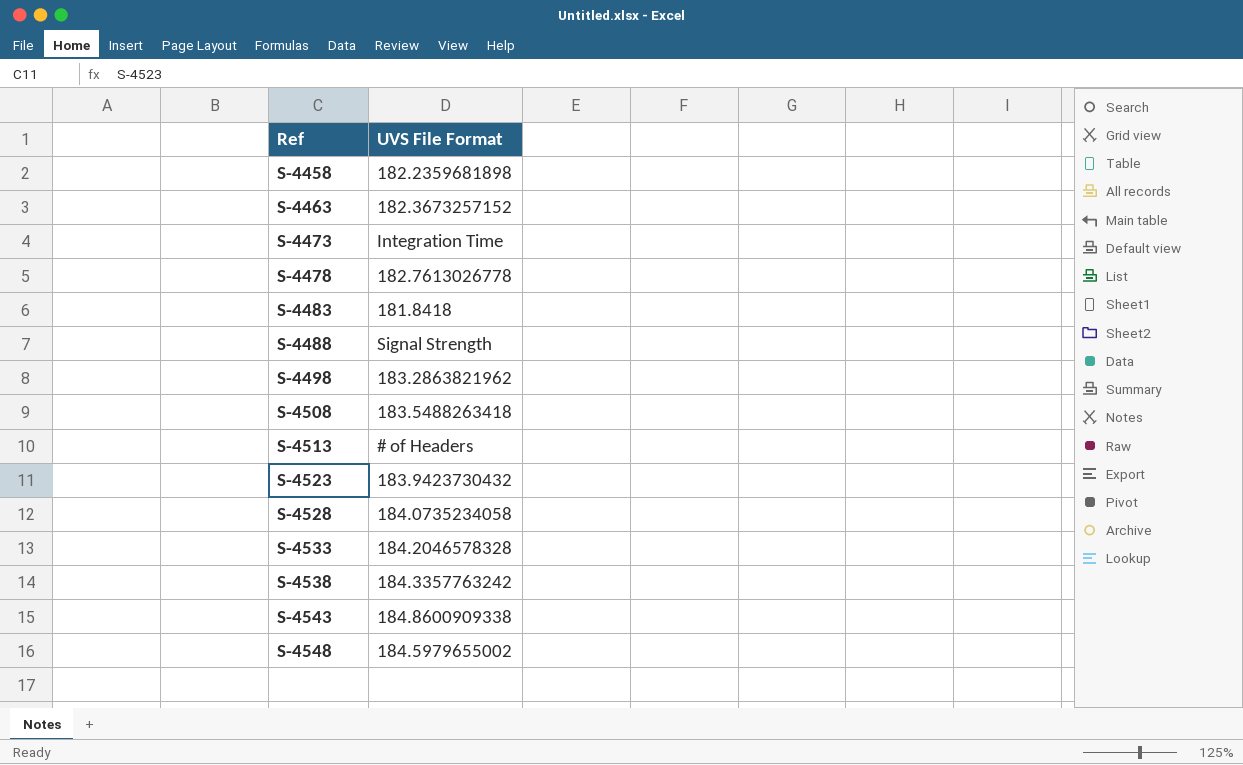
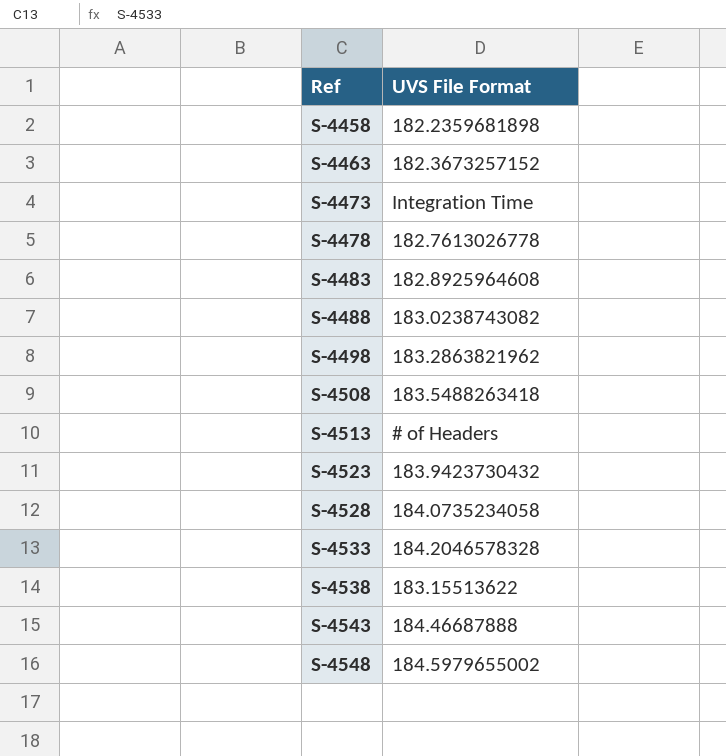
S-4483 | UVS File Format: 181.8418 -> 182.8925964608
S-4488 | UVS File Format: Signal Strength -> 183.0238743082
S-4538 | UVS File Format: 184.3357763242 -> 183.15513622
S-4543 | UVS File Format: 184.8600909338 -> 184.46687888

